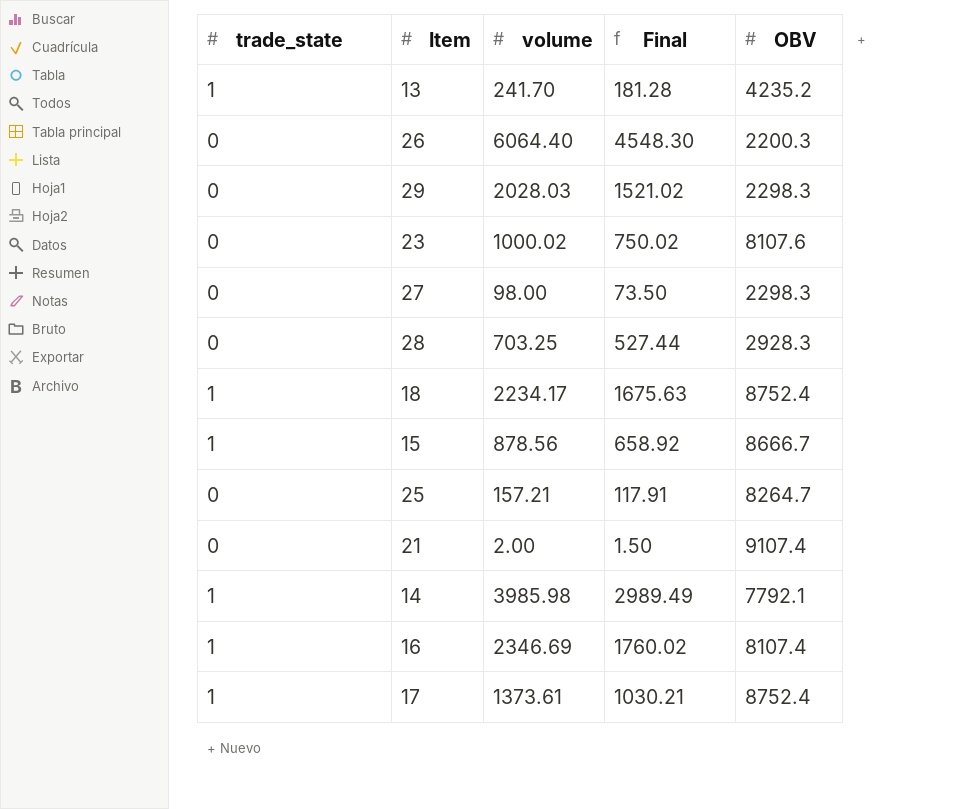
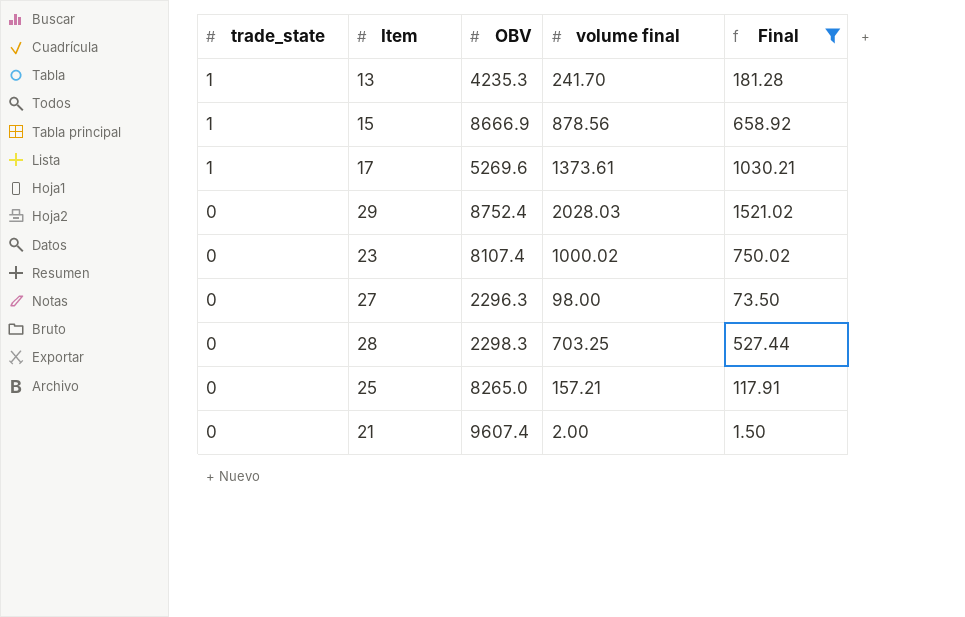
filter: none -> Final <= 1521.02
row order: none -> trade_state descending
column OBV | position: 5 -> 3
column name: volume -> volume final
13 | OBV: 4235.2 -> 4235.3
15 | OBV: 8666.7 -> 8666.9
17 | OBV: 8752.4 -> 5269.6
29 | OBV: 2298.3 -> 8752.4
23 | OBV: 8107.6 -> 8107.4
27 | OBV: 2298.3 -> 2296.3
28 | OBV: 2928.3 -> 2298.3
25 | OBV: 8264.7 -> 8265.0
21 | OBV: 9107.4 -> 9607.4

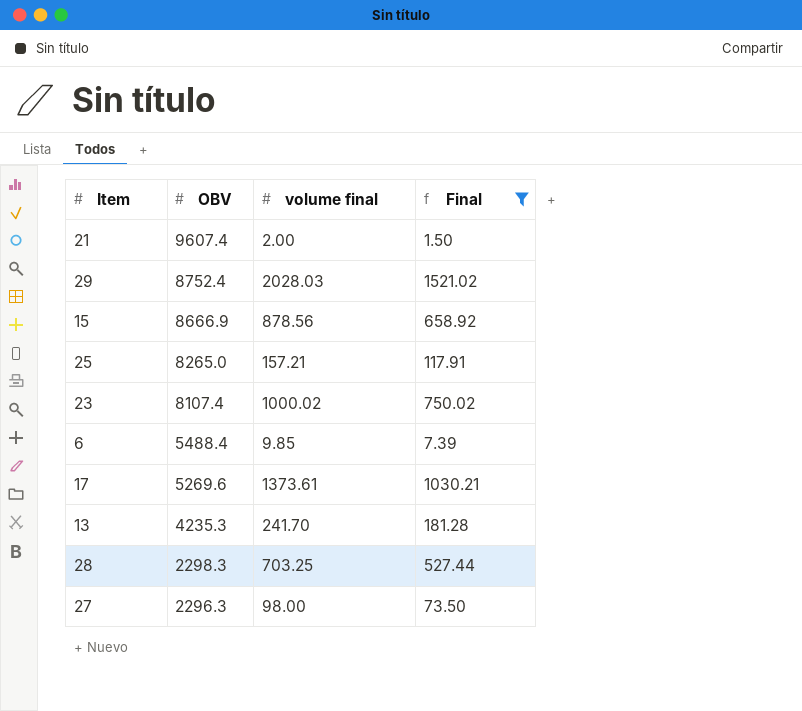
row order: trade_state descending -> OBV descending
column trade_state | position: 1 -> none
row 6: none -> 5488.4 | 9.85 | 7.39

